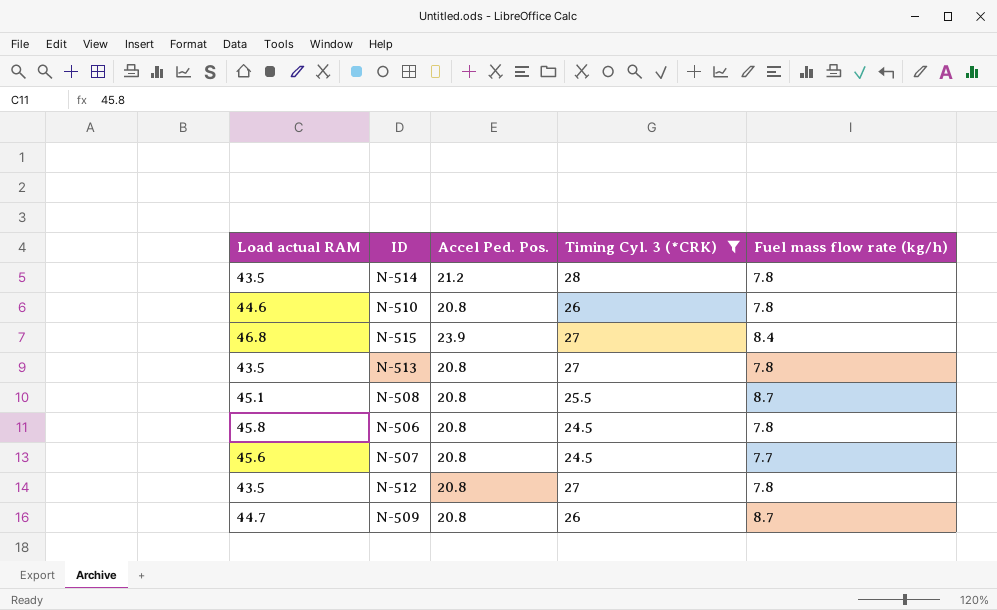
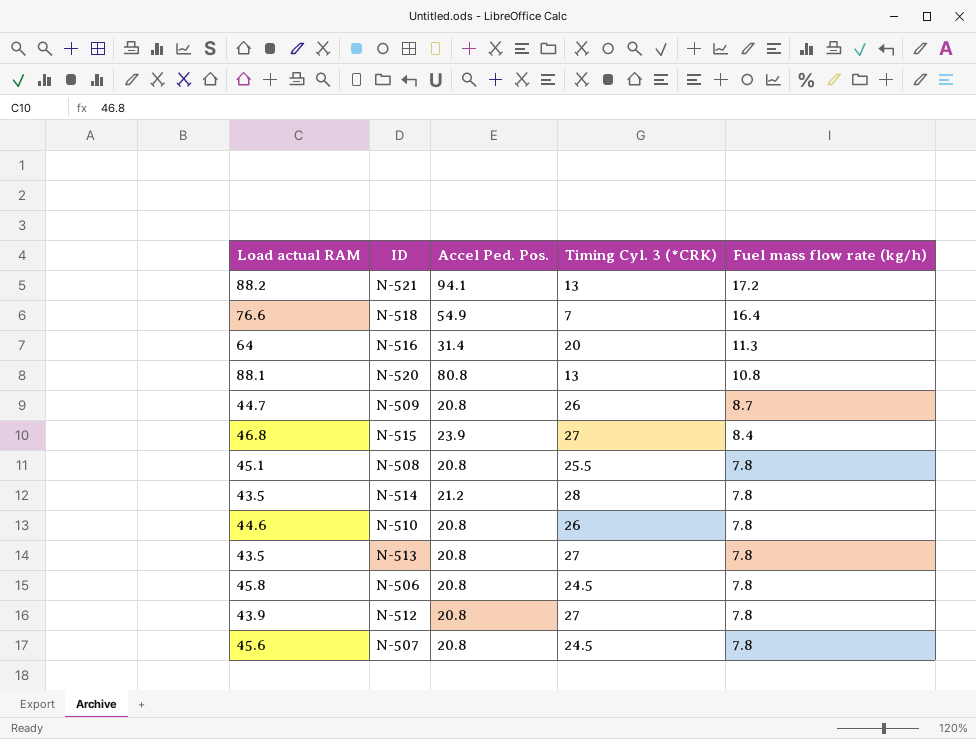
filter: Timing Cyl. 3 (*CRK) >= 24.5 -> none
row order: none -> Fuel mass flow rate (kg/h) descending
N-508 | Fuel mass flow rate (kg/h): 8.7 -> 7.8
N-512 | Load actual RAM: 43.5 -> 43.9
N-507 | Fuel mass flow rate (kg/h): 7.7 -> 7.8

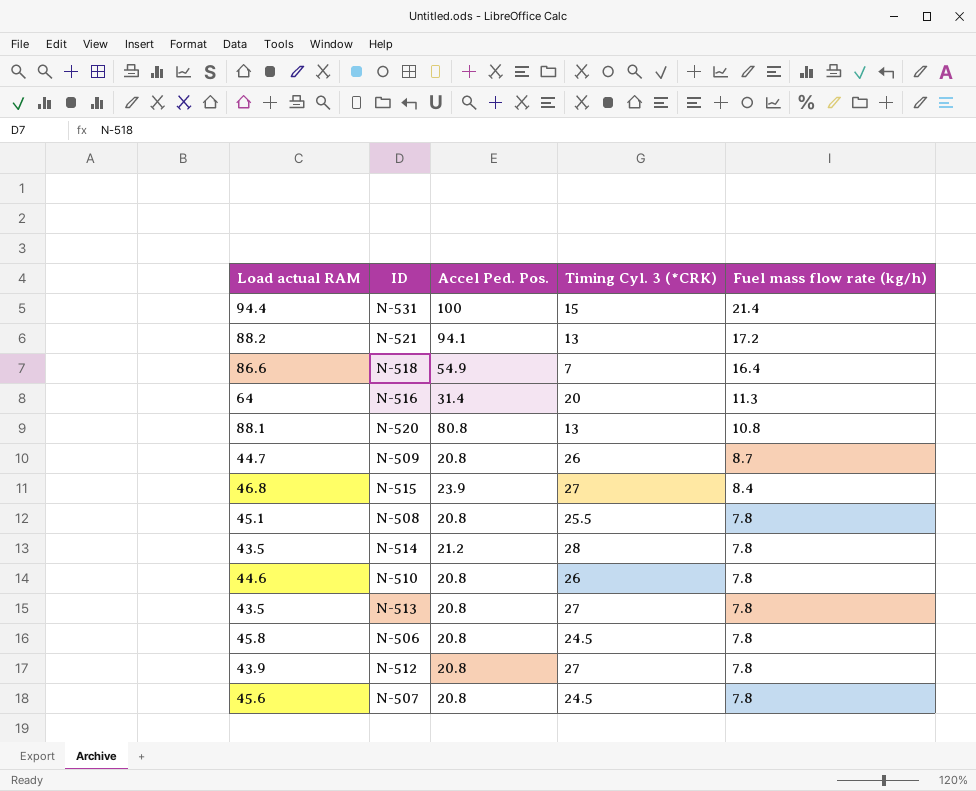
row N-531: none -> 94.4 | 100 | 15 | 21.4
N-518 | Load actual RAM: 76.6 -> 86.6

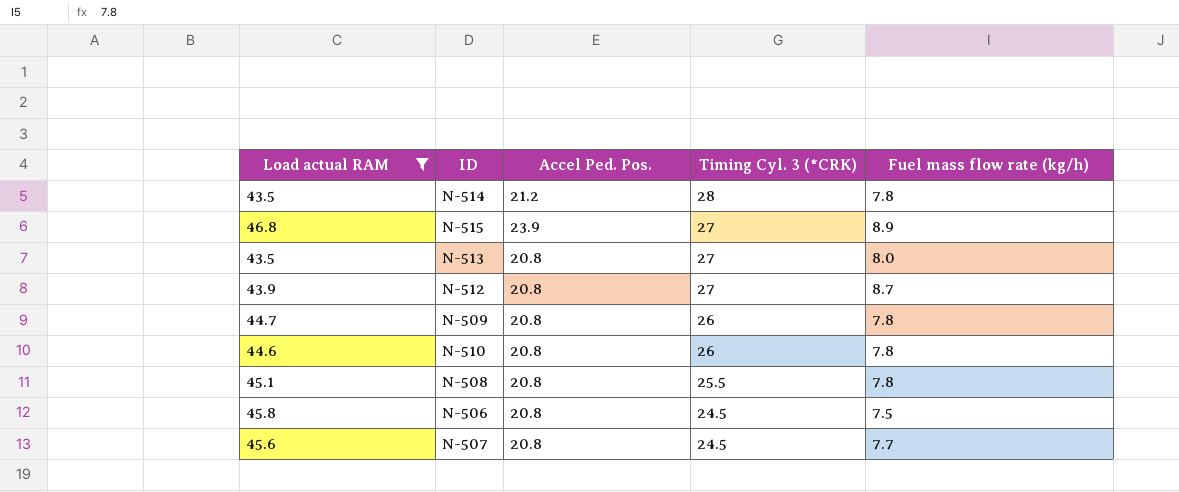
filter: none -> Load actual RAM <= 46.8
row order: Fuel mass flow rate (kg/h) descending -> Timing Cyl. 3 (*CRK) descending
N-515 | Fuel mass flow rate (kg/h): 8.4 -> 8.9
N-513 | Fuel mass flow rate (kg/h): 7.8 -> 8.0
N-512 | Fuel mass flow rate (kg/h): 7.8 -> 8.7
N-509 | Fuel mass flow rate (kg/h): 8.7 -> 7.8
N-506 | Fuel mass flow rate (kg/h): 7.8 -> 7.5
N-507 | Fuel mass flow rate (kg/h): 7.8 -> 7.7

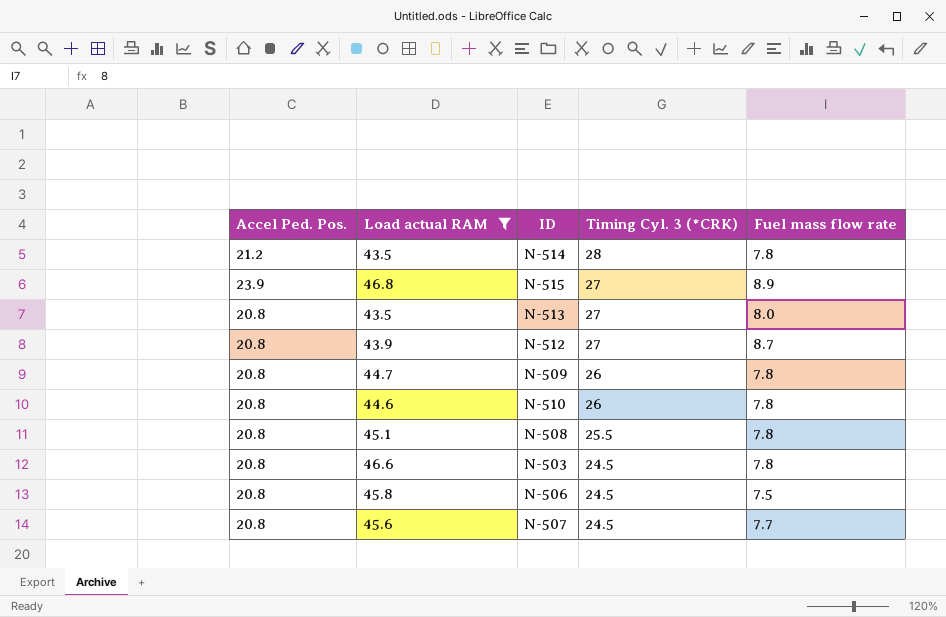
column Accel Ped. Pos. | position: 3 -> 1
column name: Fuel mass flow rate (kg/h) -> Fuel mass flow rate
row N-503: none -> 20.8 | 46.6 | 24.5 | 7.8

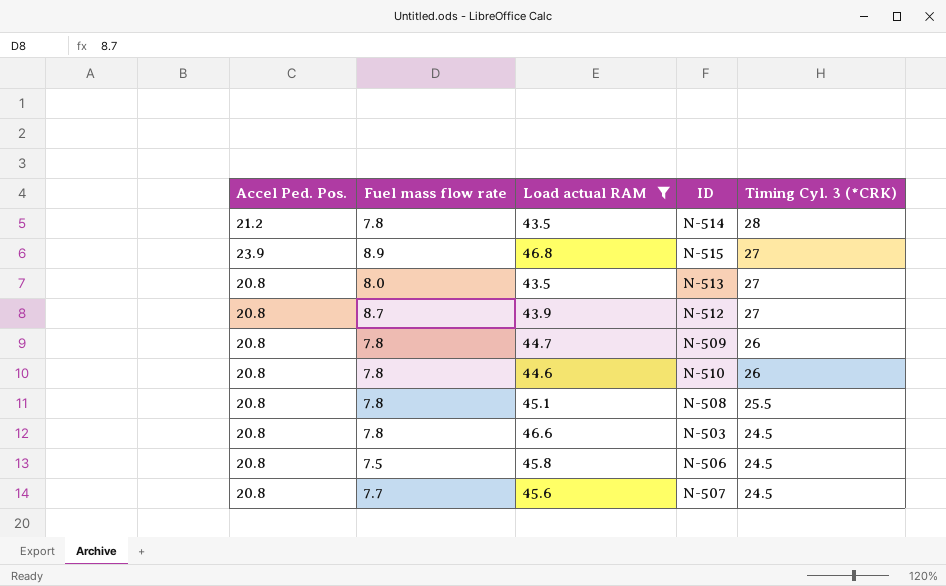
column Fuel mass flow rate | position: 5 -> 2

